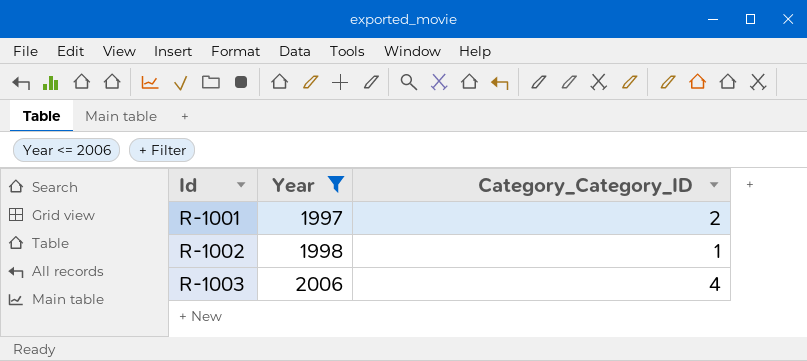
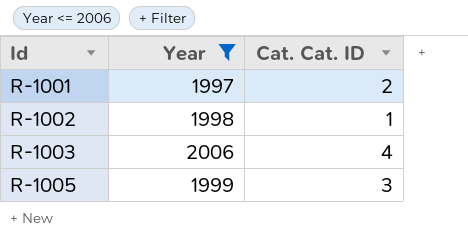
column name: Category_Category_ID -> Cat. Cat. ID
row R-1005: none -> 1999 | 3

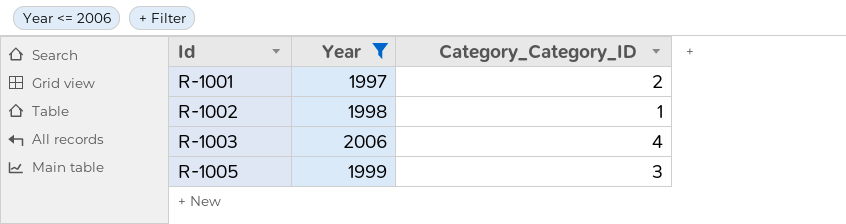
column name: Cat. Cat. ID -> Category_Category_ID

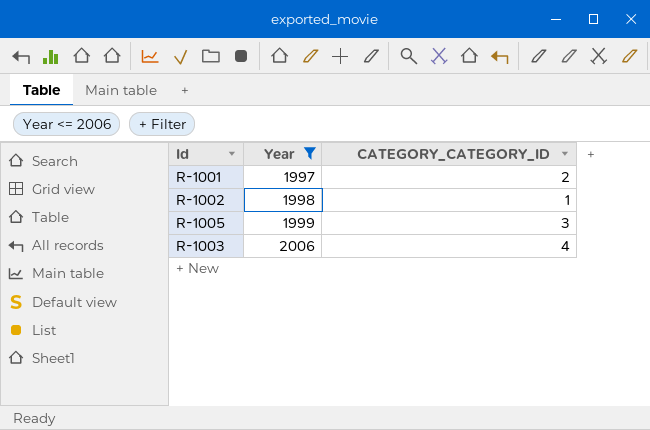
row order: Id ascending -> Year ascending
column name: Category_Category_ID -> CATEGORY_CATEGORY_ID

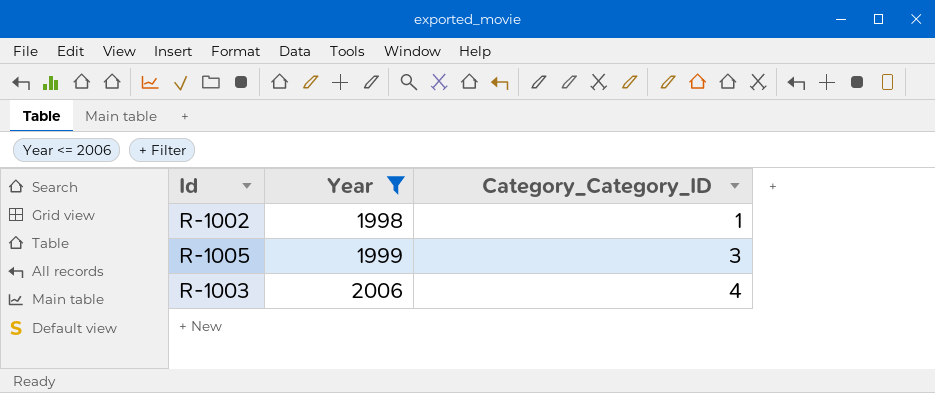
column name: CATEGORY_CATEGORY_ID -> Category_Category_ID
row R-1001: 1997 | 2 -> none

